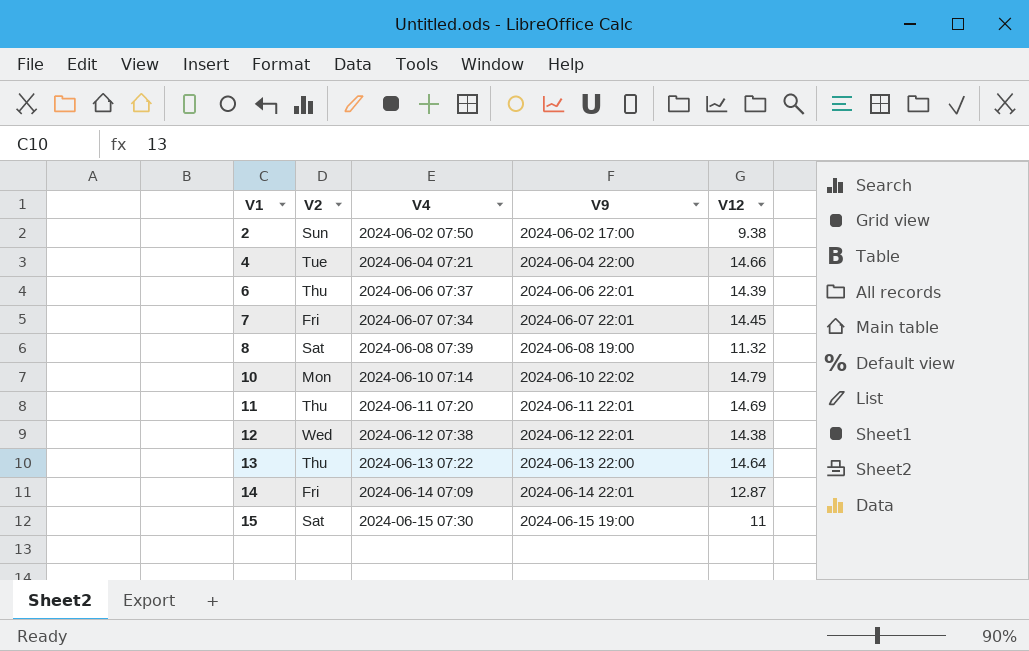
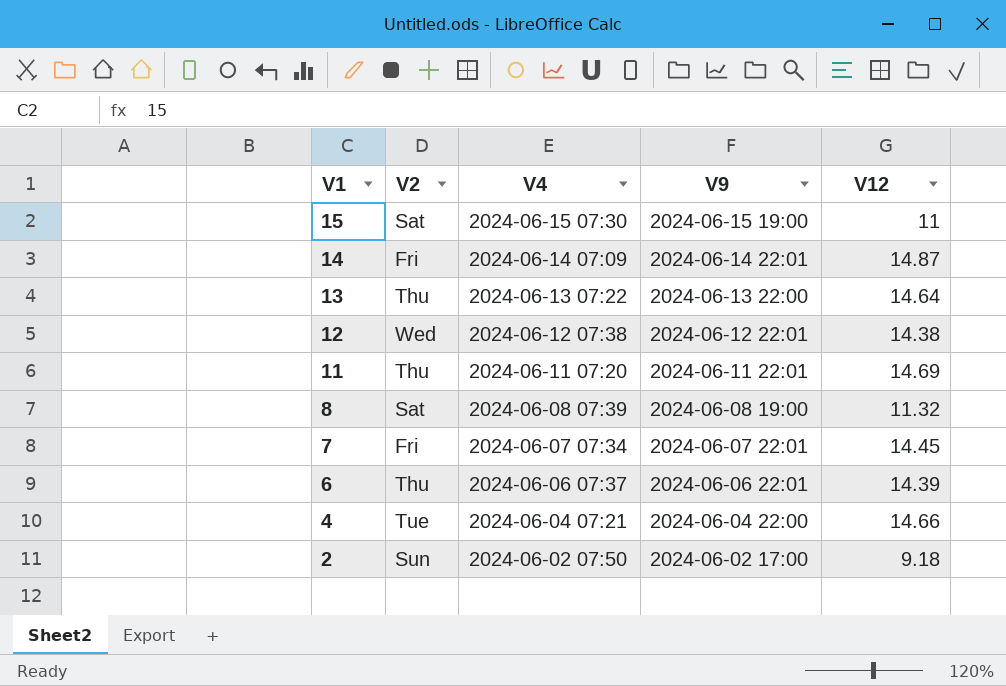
row order: V1 ascending -> V1 descending
row 10: Mon | 2024-06-10 07:14 | 2024-06-10 22:02 | 14.79 -> none
14 | V12: 12.87 -> 14.87
2 | V12: 9.38 -> 9.18

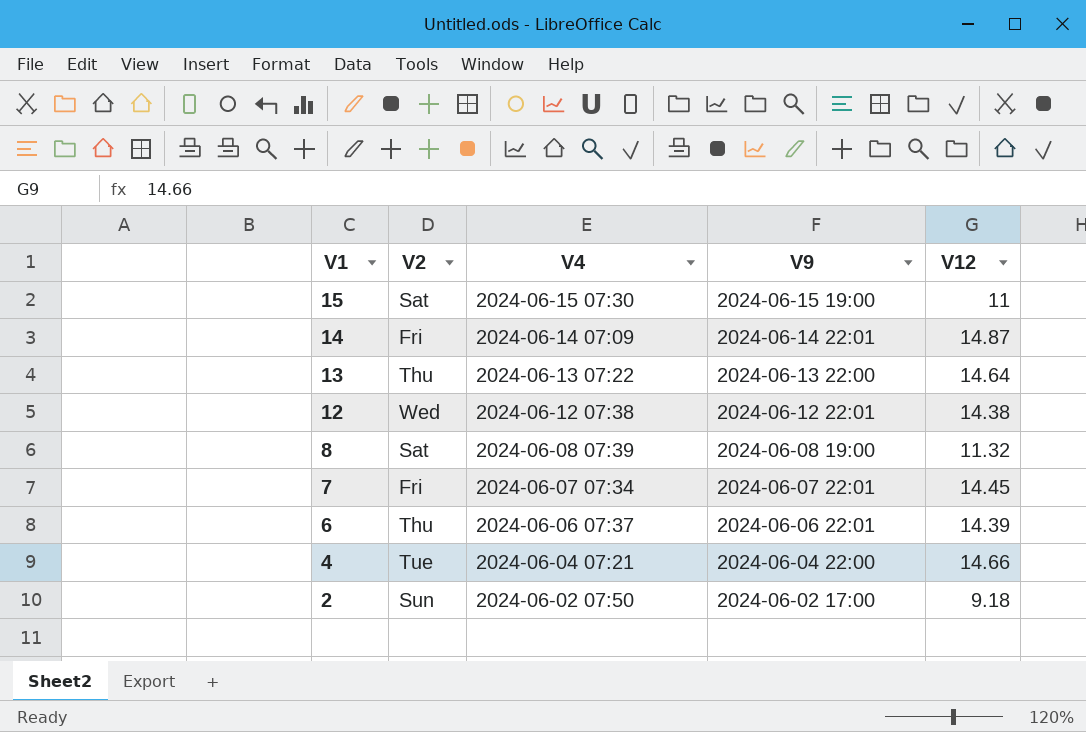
row 11: Thu | 2024-06-11 07:20 | 2024-06-11 22:01 | 14.69 -> none

